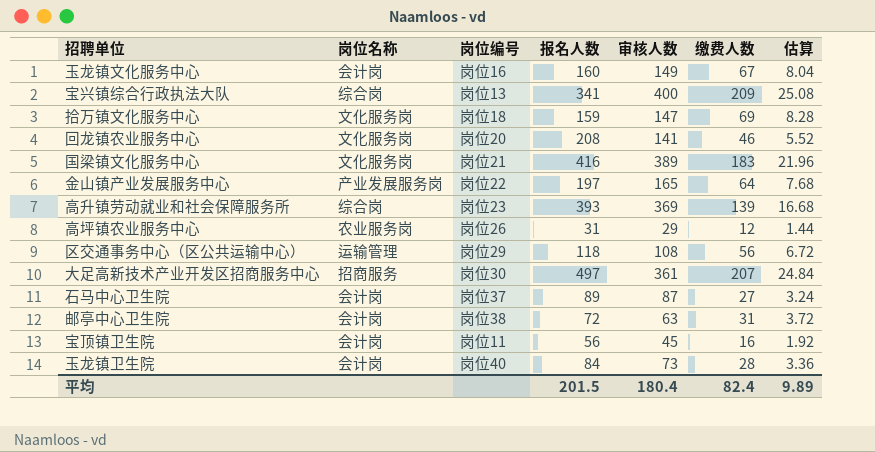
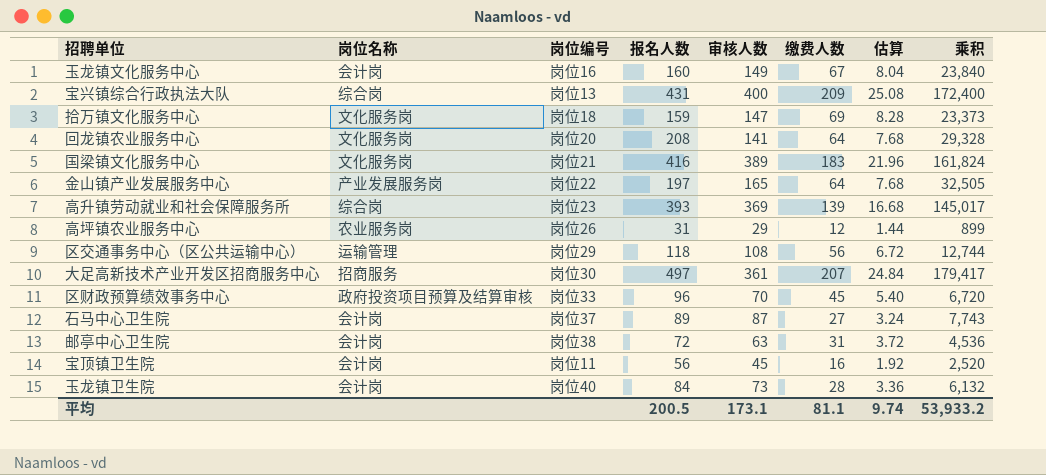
column 乘积 | formula: none -> [报名人数] * [审核人数]
宝兴镇综合行政执法大队 | 报名人数: 341 -> 431
回龙镇农业服务中心 | 缴费人数: 46 -> 64
回龙镇农业服务中心 | 估算: 5.52 -> 7.68
row 区财政预算绩效事务中心: none -> 政府投资项目预算及结算审核 | 岗位33 | 96 | 70 | 45 | 5.40 | 6,720
平均 | 报名人数: 201.5 -> 200.5
平均 | 审核人数: 180.4 -> 173.1
平均 | 缴费人数: 82.4 -> 81.1
平均 | 估算: 9.89 -> 9.74

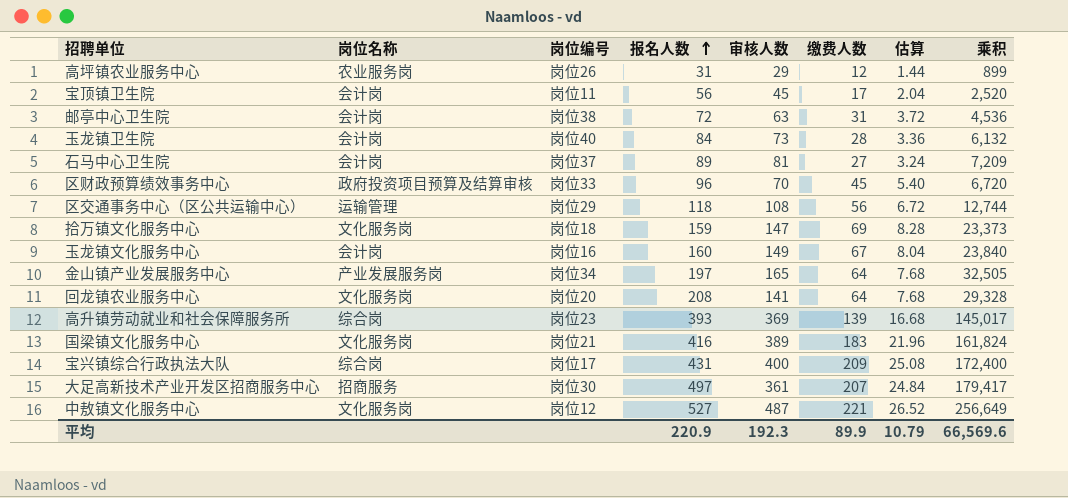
row order: none -> 报名人数 ascending
宝顶镇卫生院 | 缴费人数: 16 -> 17
宝顶镇卫生院 | 估算: 1.92 -> 2.04
石马中心卫生院 | 审核人数: 87 -> 81
石马中心卫生院 | 乘积: 7,743 -> 7,209
金山镇产业发展服务中心 | 岗位编号: 岗位22 -> 岗位34
宝兴镇综合行政执法大队 | 岗位编号: 岗位13 -> 岗位17
row 中敖镇文化服务中心: none -> 文化服务岗 | 岗位12 | 527 | 487 | 221 | 26.52 | 256,649
平均 | 报名人数: 200.5 -> 220.9
平均 | 审核人数: 173.1 -> 192.3
平均 | 缴费人数: 81.1 -> 89.9
平均 | 估算: 9.74 -> 10.79
平均 | 乘积: 53,933.2 -> 66,569.6

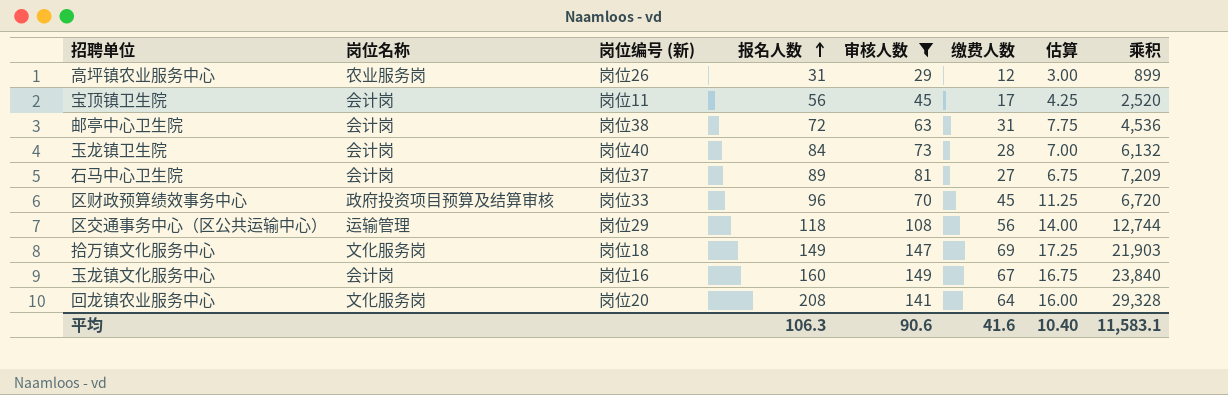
filter: none -> 审核人数 <= 149
column name: 岗位编号 -> 岗位编号 (新)
column 估算 | formula: [缴费人数] * 0.12 -> [缴费人数] * 0.25
拾万镇文化服务中心 | 报名人数: 159 -> 149
拾万镇文化服务中心 | 乘积: 23,373 -> 21,903
平均 | 报名人数: 220.9 -> 106.3
平均 | 审核人数: 192.3 -> 90.6
平均 | 缴费人数: 89.9 -> 41.6
平均 | 估算: 10.79 -> 10.40
平均 | 乘积: 66,569.6 -> 11,583.1

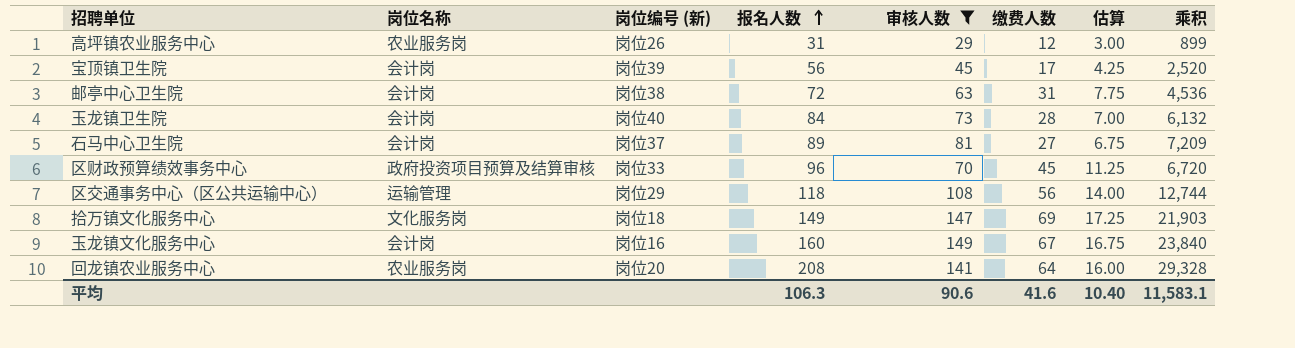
宝顶镇卫生院 | 岗位编号 (新): 岗位11 -> 岗位39
回龙镇农业服务中心 | 岗位名称: 文化服务岗 -> 农业服务岗

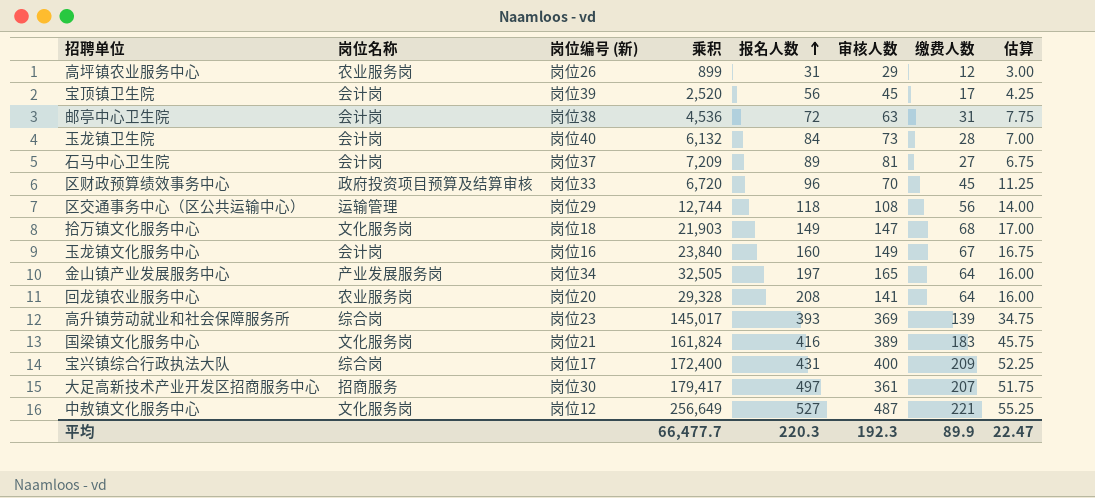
filter: 审核人数 <= 149 -> none
column 乘积 | position: 8 -> 4
拾万镇文化服务中心 | 缴费人数: 69 -> 68
拾万镇文化服务中心 | 估算: 17.25 -> 17.00
平均 | 乘积: 11,583.1 -> 66,477.7
平均 | 报名人数: 106.3 -> 220.3
平均 | 审核人数: 90.6 -> 192.3
平均 | 缴费人数: 41.6 -> 89.9
平均 | 估算: 10.40 -> 22.47

